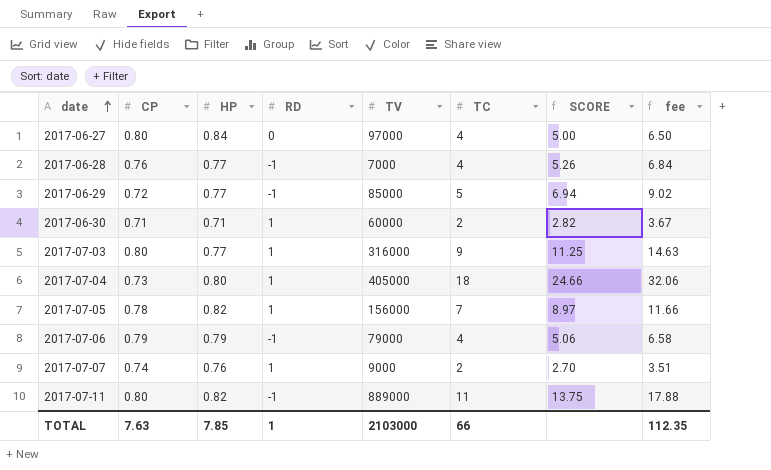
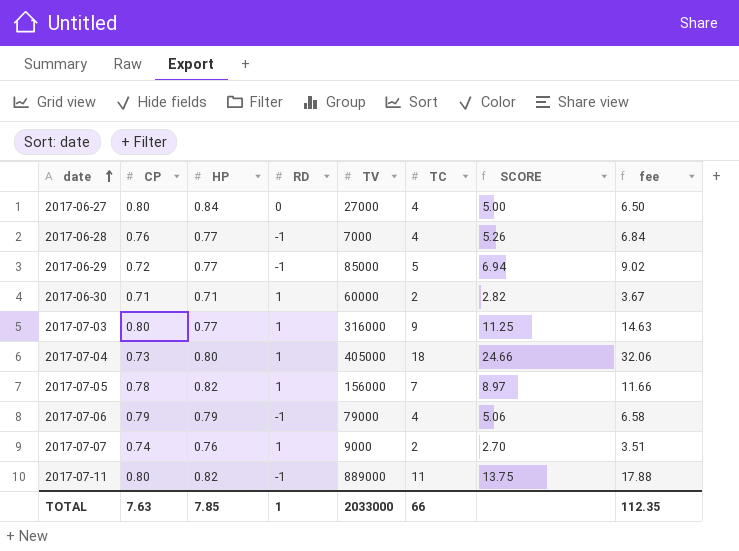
2017-06-27 | TV: 97000 -> 27000
TOTAL | TV: 2103000 -> 2033000

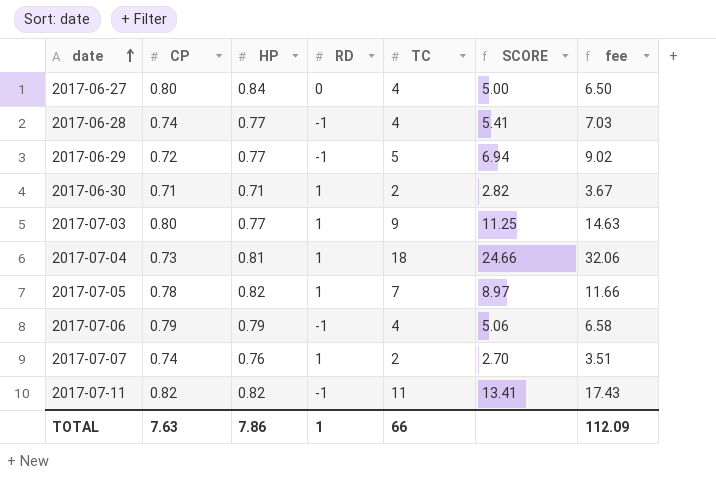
column TV | position: 5 -> none
2017-06-28 | CP: 0.76 -> 0.74
2017-06-28 | SCORE: 5.26 -> 5.41
2017-06-28 | fee: 6.84 -> 7.03
2017-07-04 | HP: 0.80 -> 0.81
2017-07-11 | CP: 0.80 -> 0.82
2017-07-11 | SCORE: 13.75 -> 13.41
2017-07-11 | fee: 17.88 -> 17.43
TOTAL | HP: 7.85 -> 7.86
TOTAL | fee: 112.35 -> 112.09

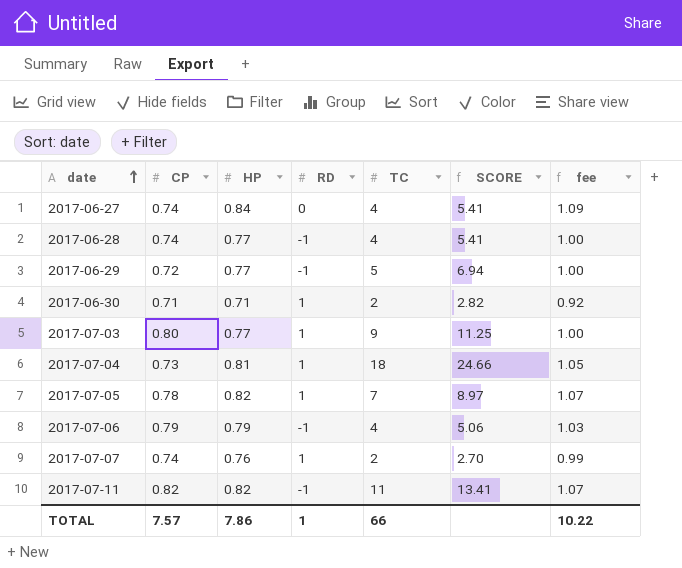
column fee | formula: [SCORE] * 1.3 -> [HP] * 1.3
2017-06-27 | CP: 0.80 -> 0.74
2017-06-27 | SCORE: 5.00 -> 5.41
TOTAL | CP: 7.63 -> 7.57
TOTAL | fee: 112.09 -> 10.22

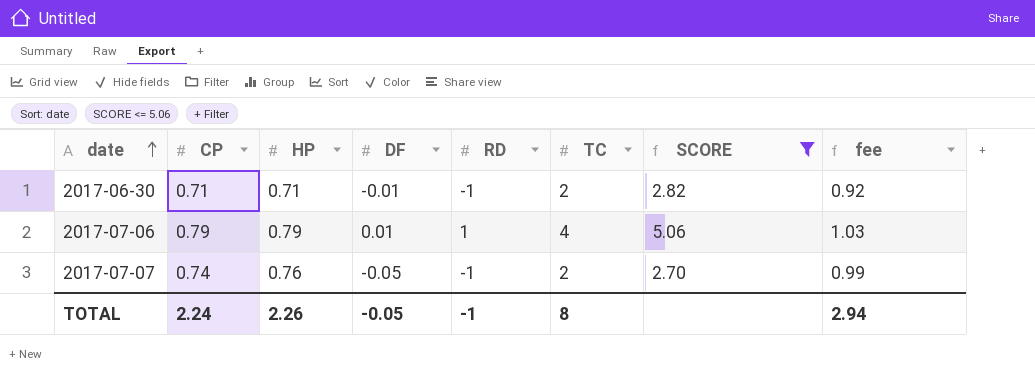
filter: none -> SCORE <= 5.06
column DF | position: none -> 4
2017-06-30 | RD: 1 -> -1
2017-07-06 | RD: -1 -> 1
2017-07-07 | RD: 1 -> -1
TOTAL | CP: 7.57 -> 2.24
TOTAL | HP: 7.86 -> 2.26
TOTAL | RD: 1 -> -1
TOTAL | TC: 66 -> 8
TOTAL | fee: 10.22 -> 2.94

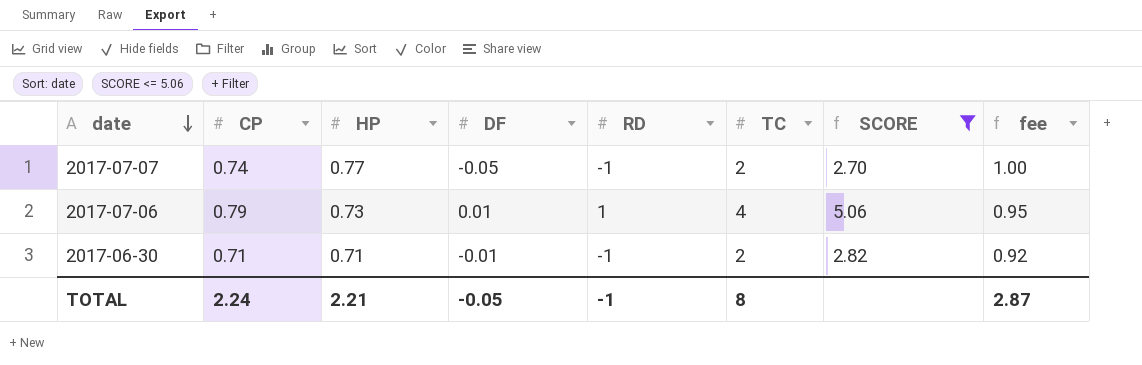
row order: date ascending -> date descending
2017-07-07 | HP: 0.76 -> 0.77
2017-07-07 | fee: 0.99 -> 1.00
2017-07-06 | HP: 0.79 -> 0.73
2017-07-06 | fee: 1.03 -> 0.95
TOTAL | HP: 2.26 -> 2.21
TOTAL | fee: 2.94 -> 2.87

